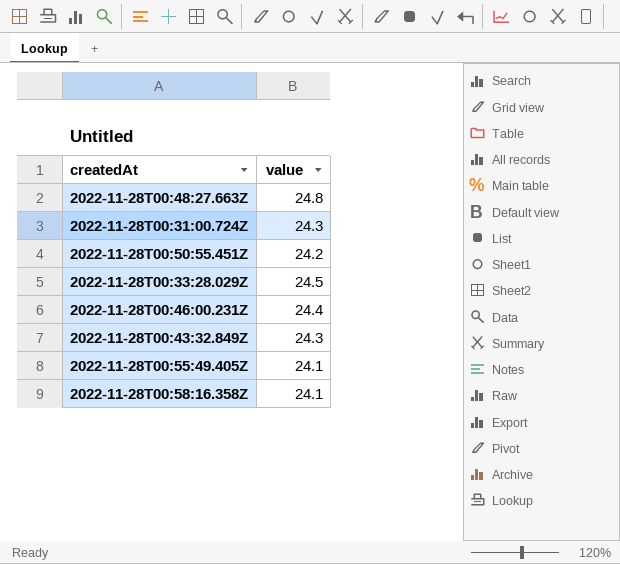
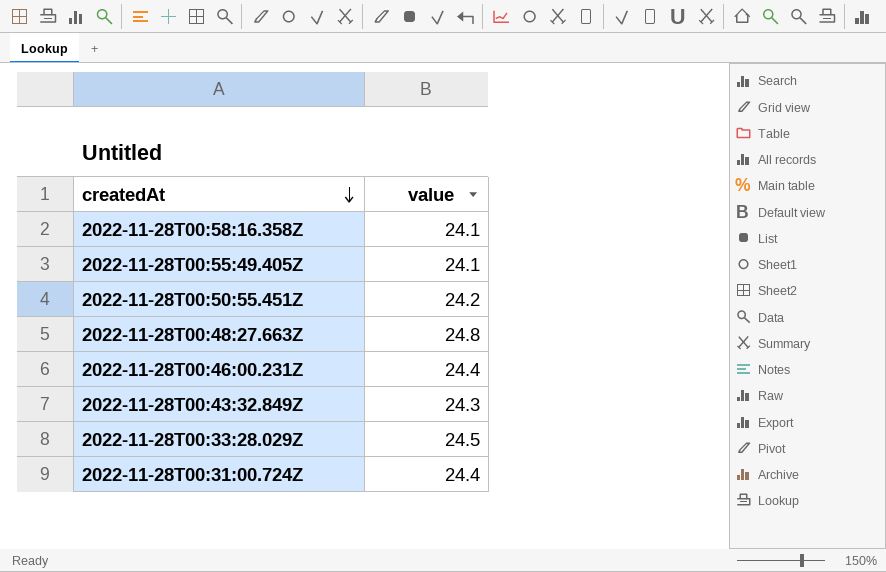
row order: none -> createdAt descending
2022-11-28T00:31:00.724Z | value: 24.3 -> 24.4

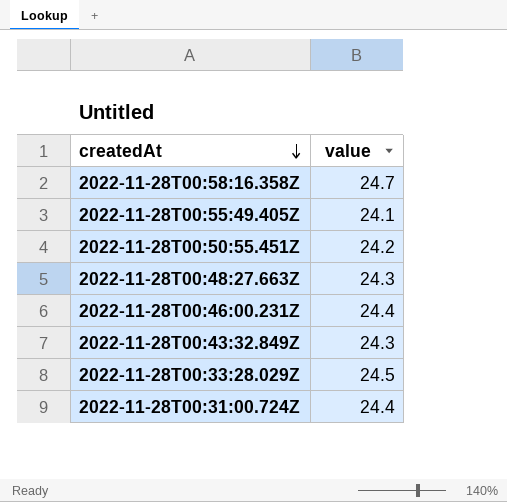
2022-11-28T00:58:16.358Z | value: 24.1 -> 24.7
2022-11-28T00:48:27.663Z | value: 24.8 -> 24.3

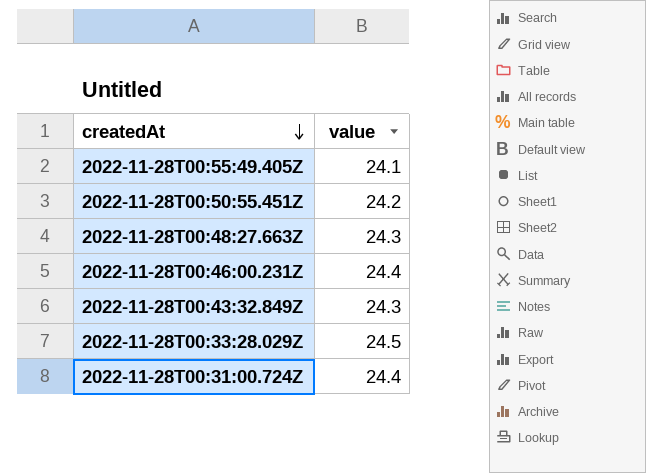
row 2022-11-28T00:58:16.358Z: 24.7 -> none

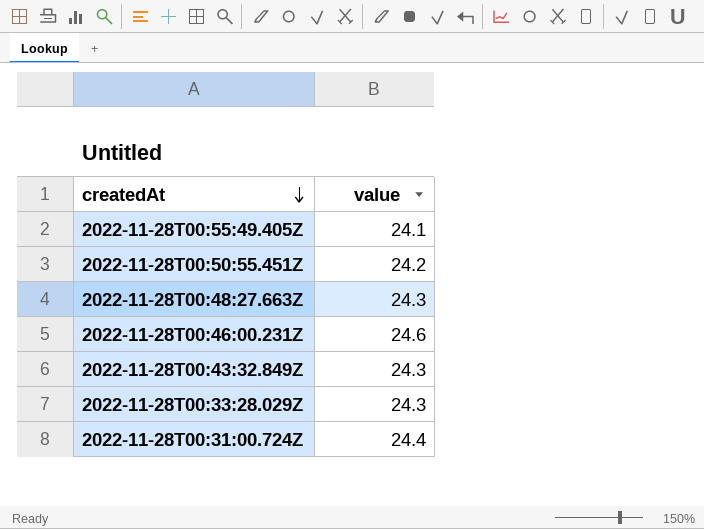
2022-11-28T00:46:00.231Z | value: 24.4 -> 24.6
2022-11-28T00:33:28.029Z | value: 24.5 -> 24.3

